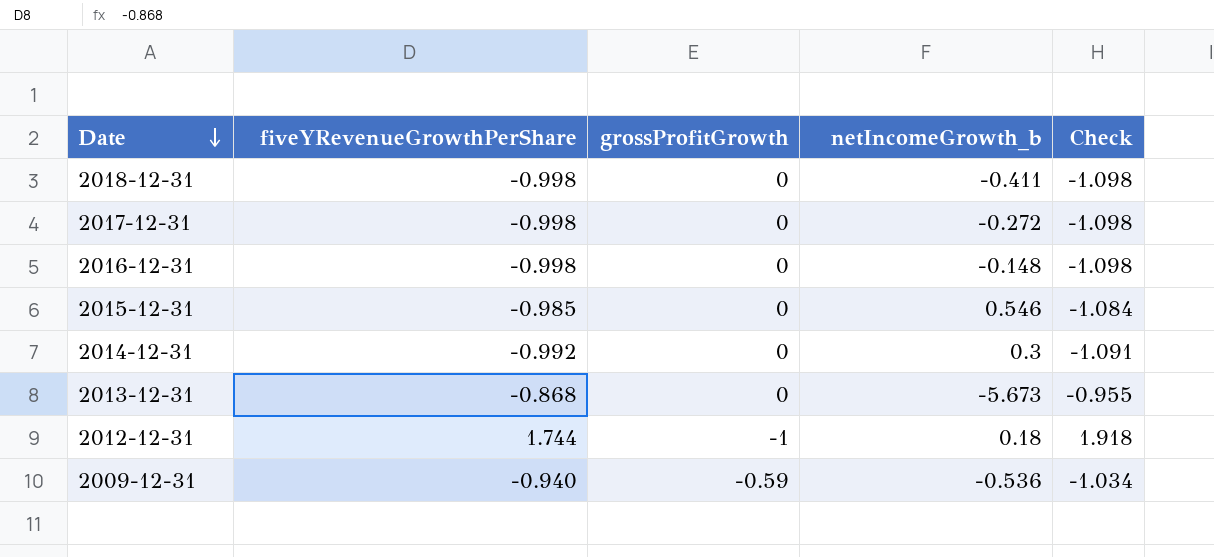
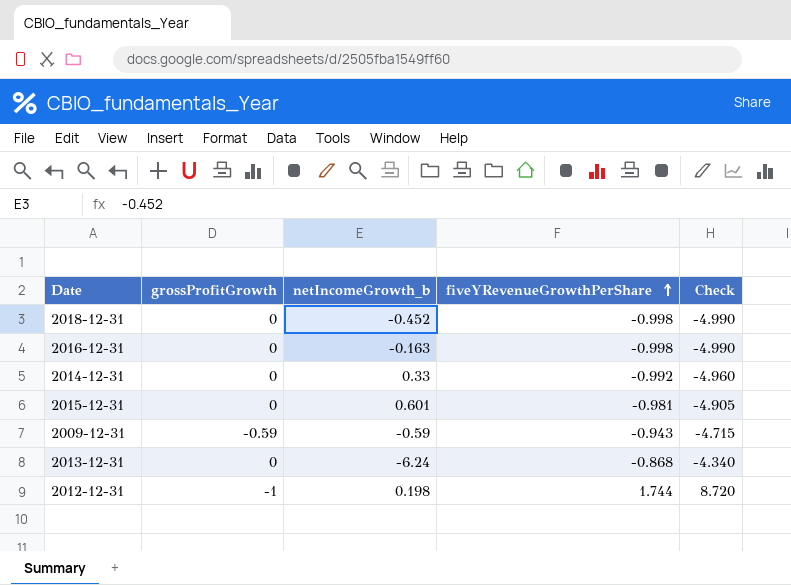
row order: Date descending -> fiveYRevenueGrowthPerShare ascending
column fiveYRevenueGrowthPerShare | position: 2 -> 4
column Check | formula: [fiveYRevenueGrowthPerShare] * 1.1 -> [fiveYRevenueGrowthPerShare] * 5
row 2017-12-31: -0.998 | 0 | -0.272 | -1.098 -> none
2018-12-31 | netIncomeGrowth_b: -0.411 -> -0.452
2016-12-31 | netIncomeGrowth_b: -0.148 -> -0.163
2014-12-31 | netIncomeGrowth_b: 0.3 -> 0.33
2015-12-31 | netIncomeGrowth_b: 0.546 -> 0.601
2015-12-31 | fiveYRevenueGrowthPerShare: -0.985 -> -0.981
2009-12-31 | netIncomeGrowth_b: -0.536 -> -0.59
2009-12-31 | fiveYRevenueGrowthPerShare: -0.940 -> -0.943
2013-12-31 | netIncomeGrowth_b: -5.673 -> -6.24
2012-12-31 | netIncomeGrowth_b: 0.18 -> 0.198

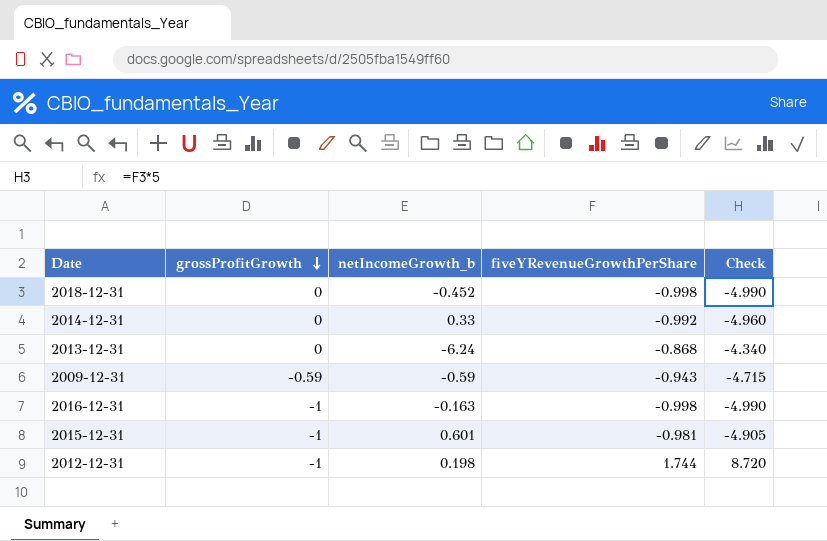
row order: fiveYRevenueGrowthPerShare ascending -> grossProfitGrowth descending
2016-12-31 | grossProfitGrowth: 0 -> -1
2015-12-31 | grossProfitGrowth: 0 -> -1

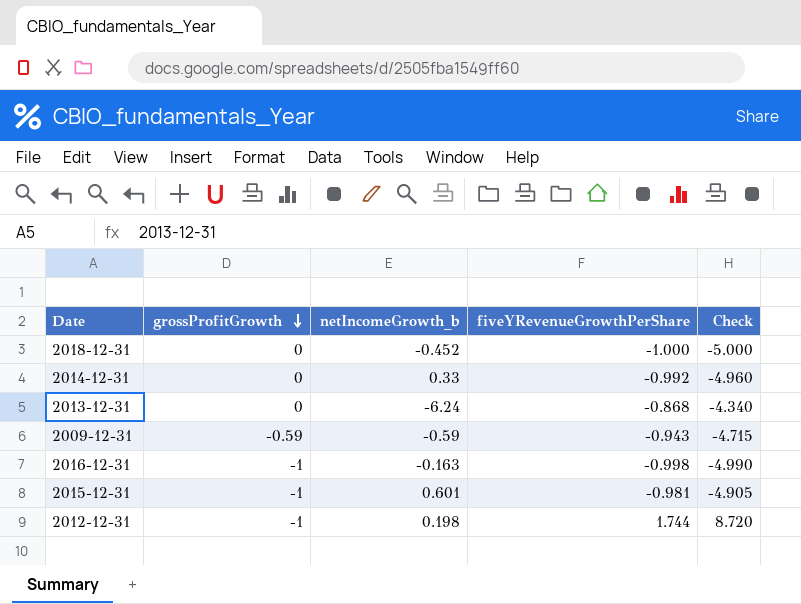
2018-12-31 | fiveYRevenueGrowthPerShare: -0.998 -> -1.000
2018-12-31 | Check: -4.990 -> -5.000

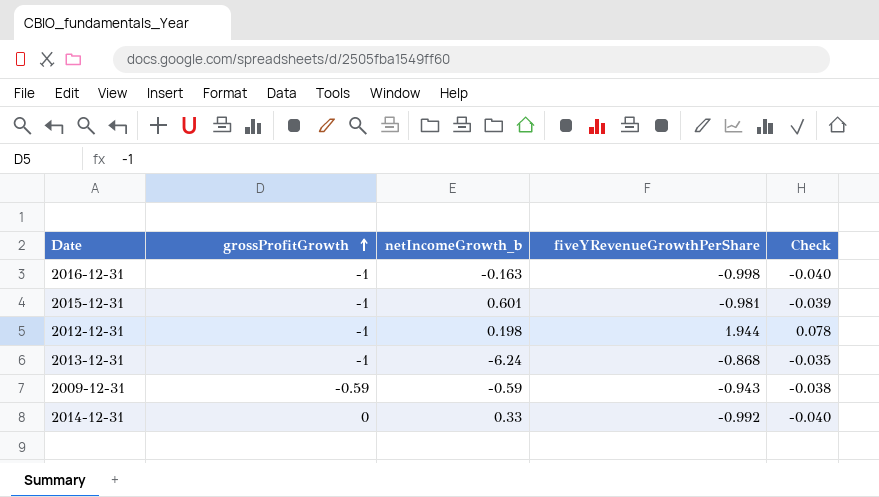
row order: grossProfitGrowth descending -> grossProfitGrowth ascending
column Check | formula: [fiveYRevenueGrowthPerShare] * 5 -> [fiveYRevenueGrowthPerShare] * 0.04
row 2018-12-31: 0 | -0.452 | -1.000 | -5.000 -> none
2012-12-31 | fiveYRevenueGrowthPerShare: 1.744 -> 1.944
2013-12-31 | grossProfitGrowth: 0 -> -1

